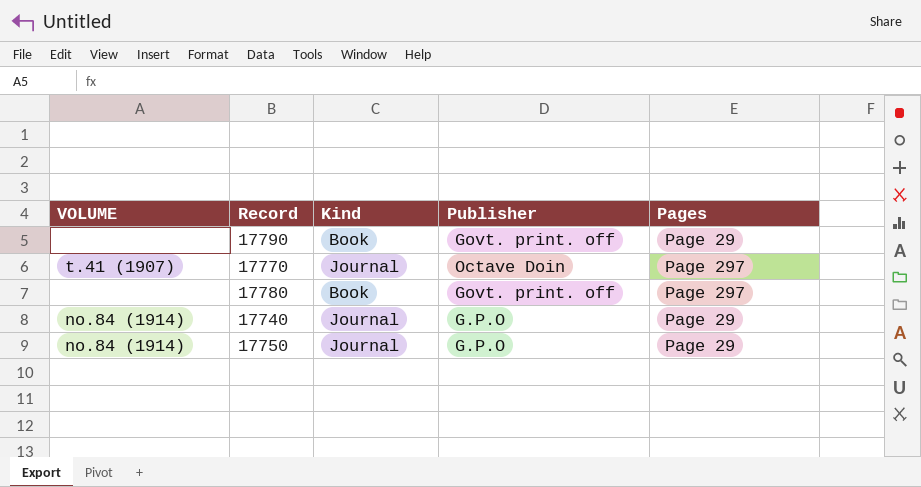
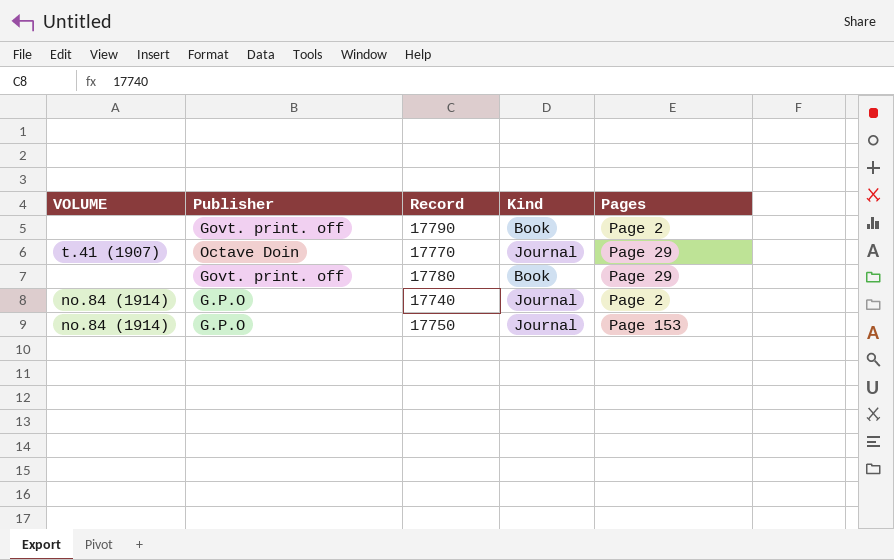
column Publisher | position: 4 -> 2
17790 | Pages: Page 29 -> Page 2
17770 | Pages: Page 297 -> Page 29
17780 | Pages: Page 297 -> Page 29
17740 | Pages: Page 29 -> Page 2
17750 | Pages: Page 29 -> Page 153

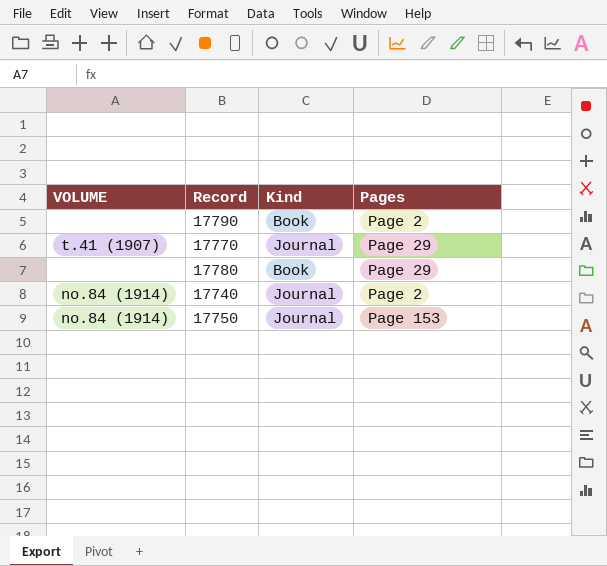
column Publisher | position: 2 -> none

